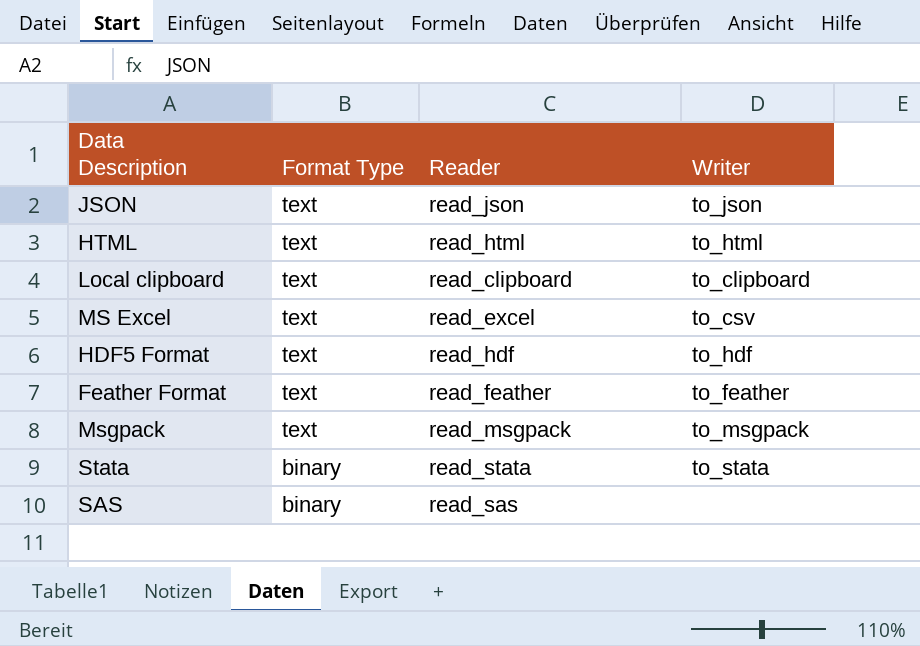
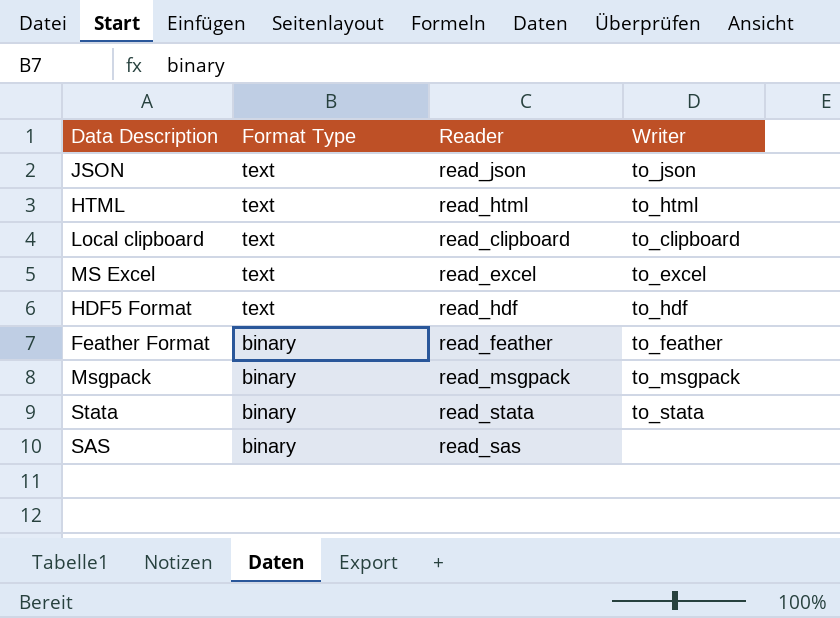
MS Excel | Writer: to_csv -> to_excel
Feather Format | Format Type: text -> binary
Msgpack | Format Type: text -> binary

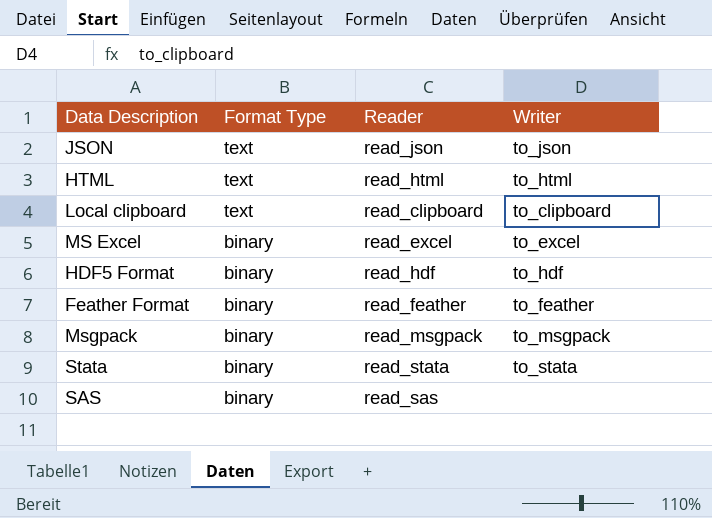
MS Excel | Format Type: text -> binary
HDF5 Format | Format Type: text -> binary

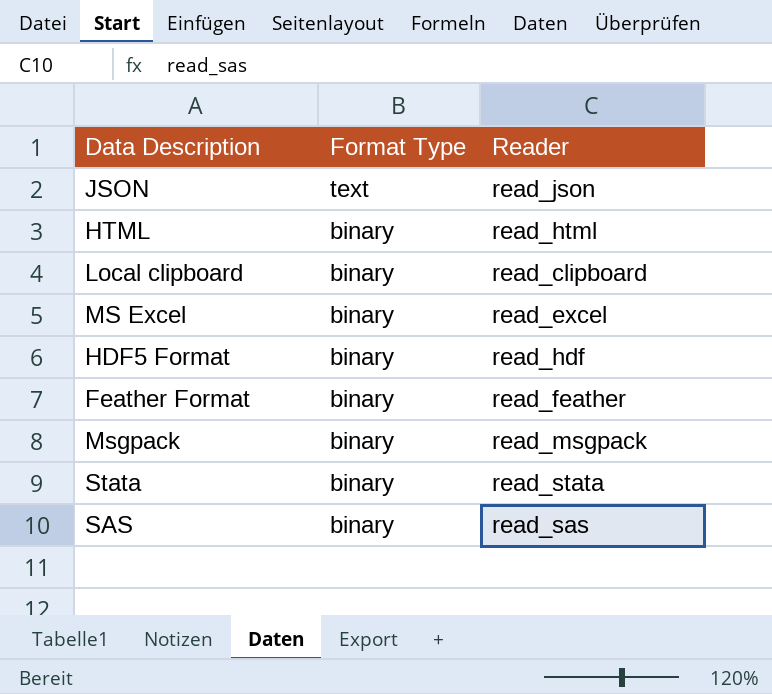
column Writer | position: 4 -> none
HTML | Format Type: text -> binary
Local clipboard | Format Type: text -> binary

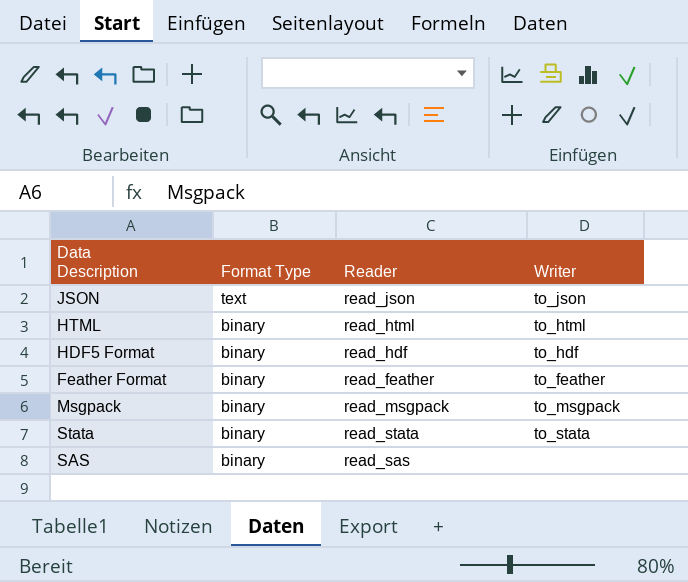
column Writer | position: none -> 4
row Local clipboard: binary | read_clipboard -> none
row MS Excel: binary | read_excel -> none

